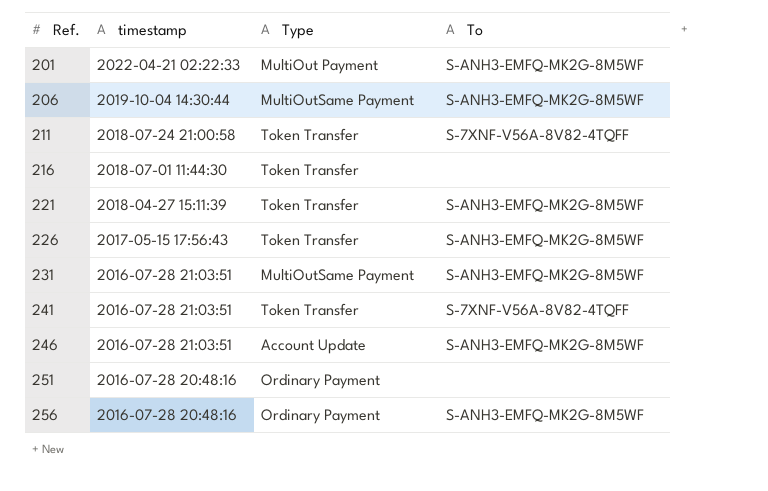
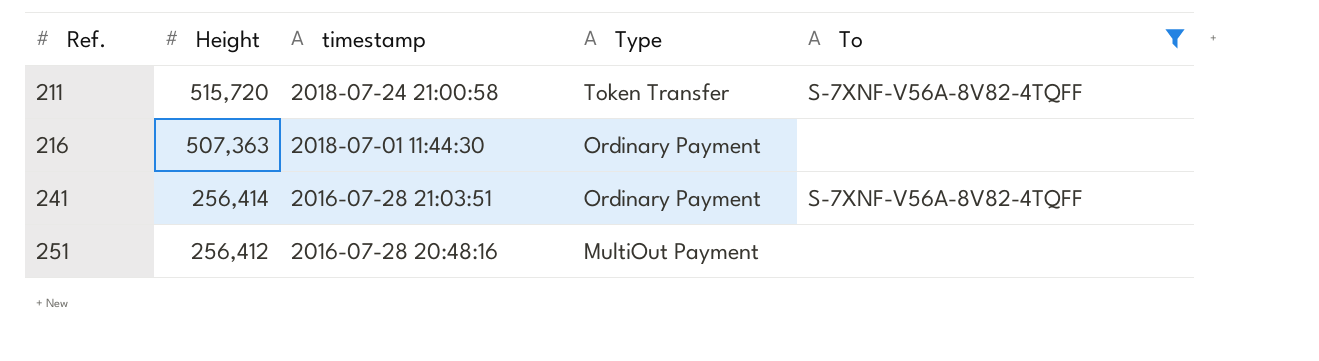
filter: none -> To != S-ANH3-EMFQ-MK2G-8M5WF
column Height | position: none -> 2
216 | Type: Token Transfer -> Ordinary Payment
241 | Type: Token Transfer -> Ordinary Payment
251 | Type: Ordinary Payment -> MultiOut Payment

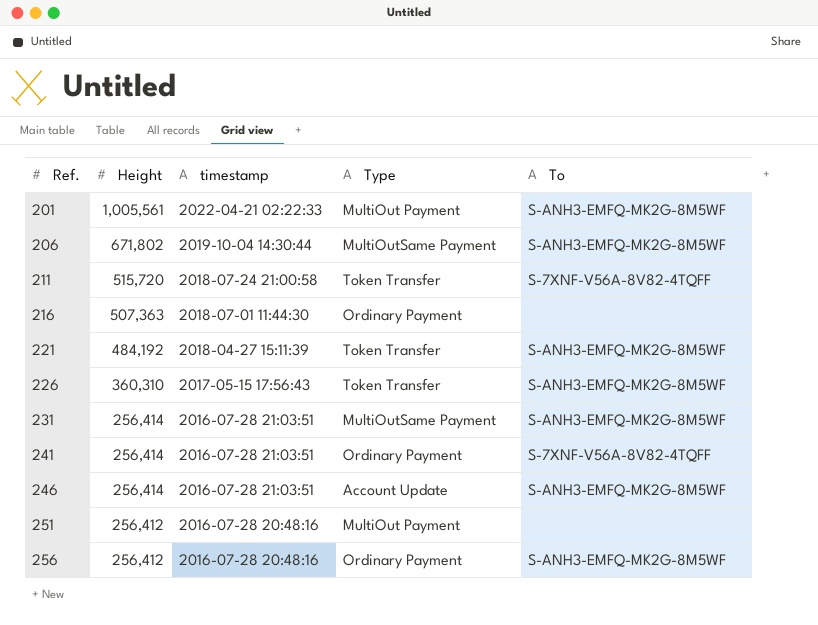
filter: To != S-ANH3-EMFQ-MK2G-8M5WF -> none

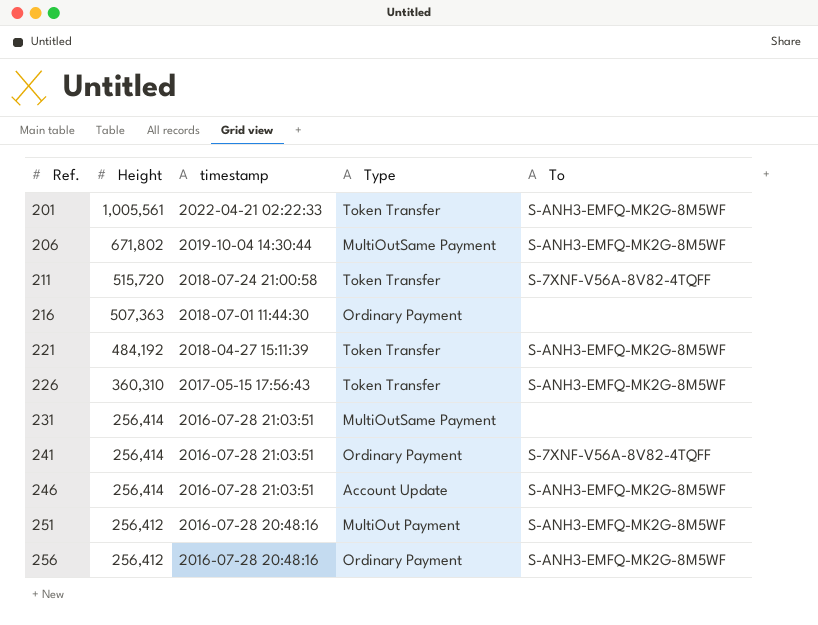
201 | Type: MultiOut Payment -> Token Transfer
231 | To: S-ANH3-EMFQ-MK2G-8M5WF -> none
251 | To: none -> S-ANH3-EMFQ-MK2G-8M5WF

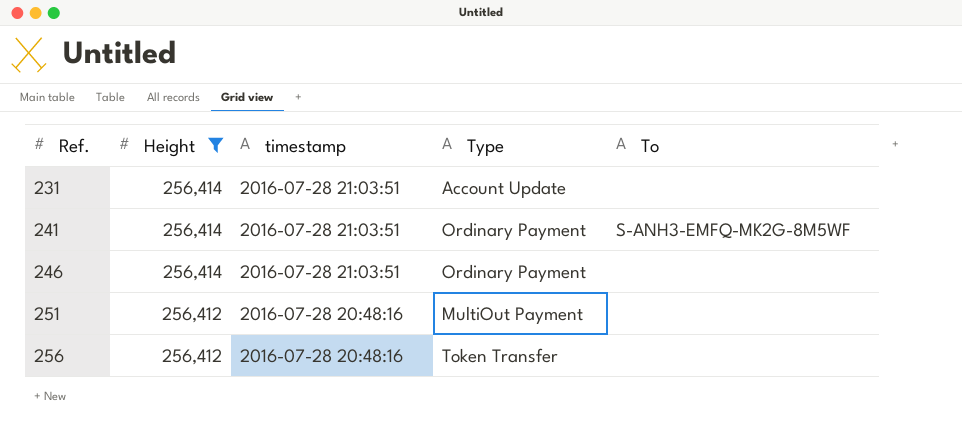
filter: none -> Height <= 256,414
231 | Type: MultiOutSame Payment -> Account Update
241 | To: S-7XNF-V56A-8V82-4TQFF -> S-ANH3-EMFQ-MK2G-8M5WF
246 | Type: Account Update -> Ordinary Payment
246 | To: S-ANH3-EMFQ-MK2G-8M5WF -> none
251 | To: S-ANH3-EMFQ-MK2G-8M5WF -> none
256 | Type: Ordinary Payment -> Token Transfer
256 | To: S-ANH3-EMFQ-MK2G-8M5WF -> none

